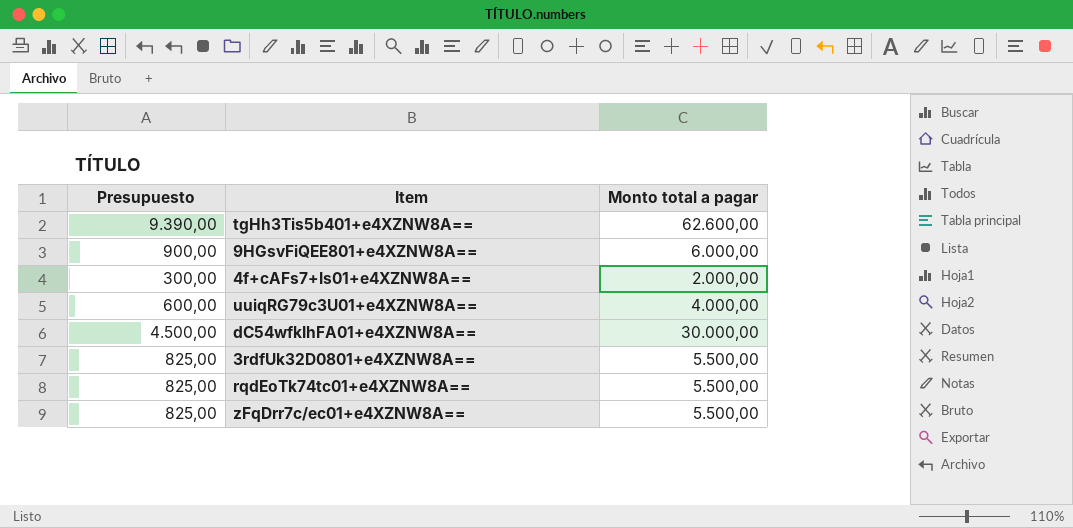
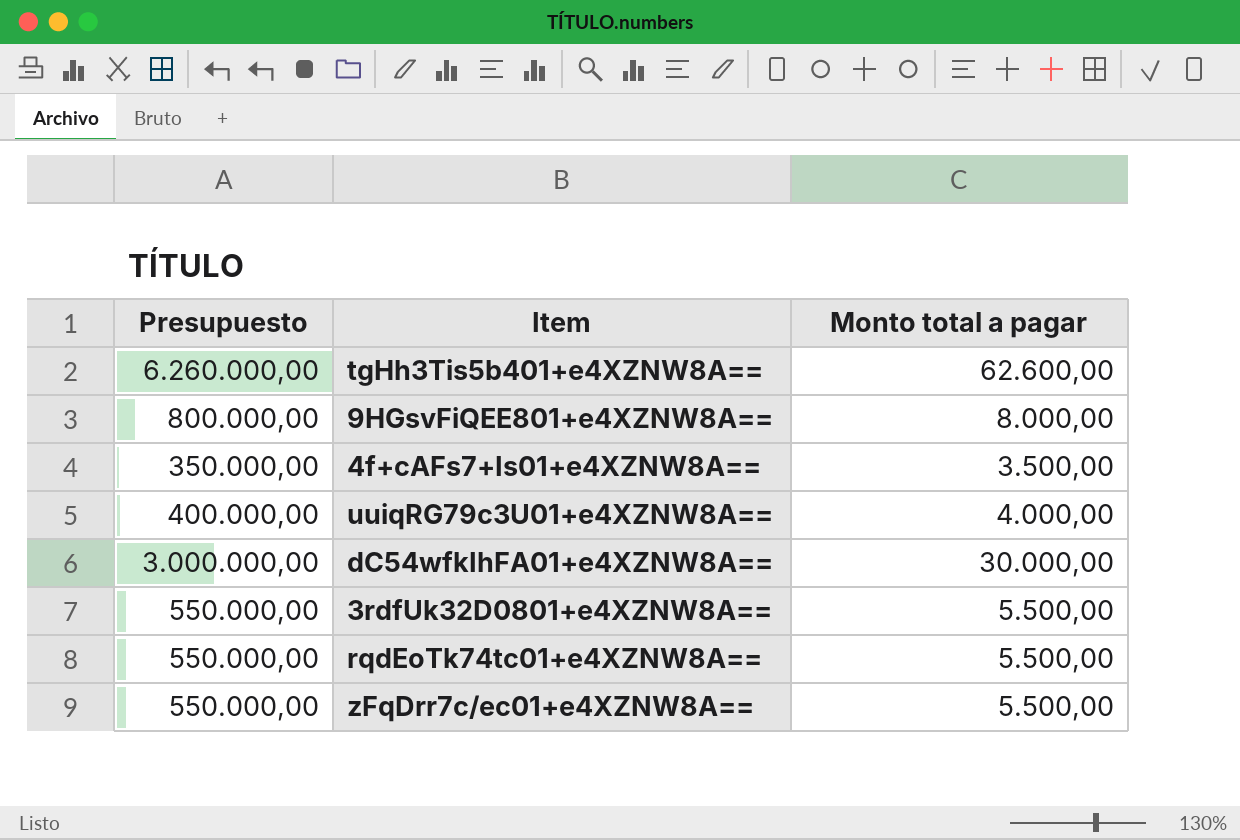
column Presupuesto | formula: [Monto total a pagar] * 0,15 -> [Monto total a pagar] * 100
9HGsvFiQEE801+e4XZNW8A== | Monto total a pagar: 6.000,00 -> 8.000,00
4f+cAFs7+Is01+e4XZNW8A== | Monto total a pagar: 2.000,00 -> 3.500,00

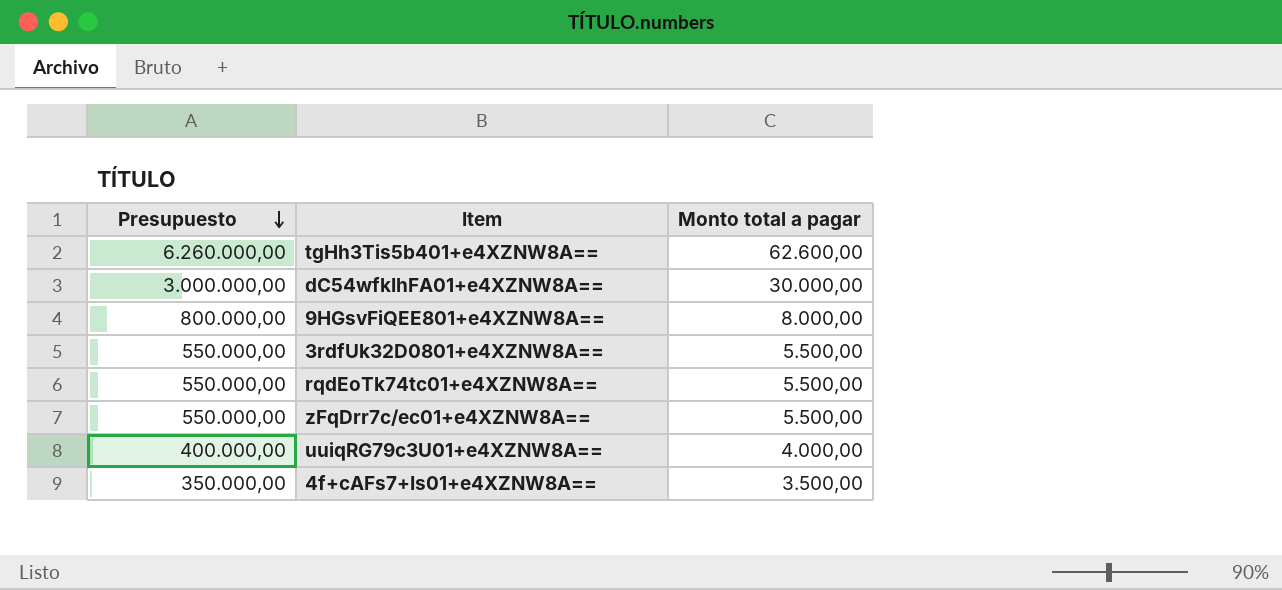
row order: none -> Presupuesto descending

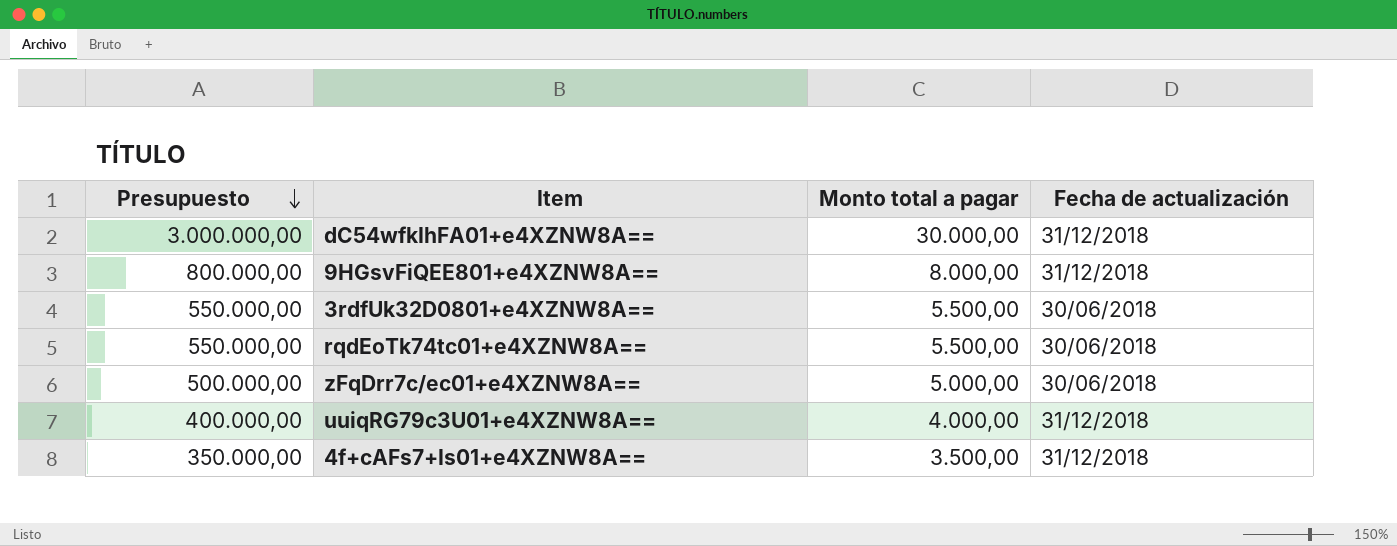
column Fecha de actualización | position: none -> 4
row tgHh3Tis5b401+e4XZNW8A==: 6.260.000,00 | 62.600,00 -> none
zFqDrr7c/ec01+e4XZNW8A== | Presupuesto: 550.000,00 -> 500.000,00
zFqDrr7c/ec01+e4XZNW8A== | Monto total a pagar: 5.500,00 -> 5.000,00

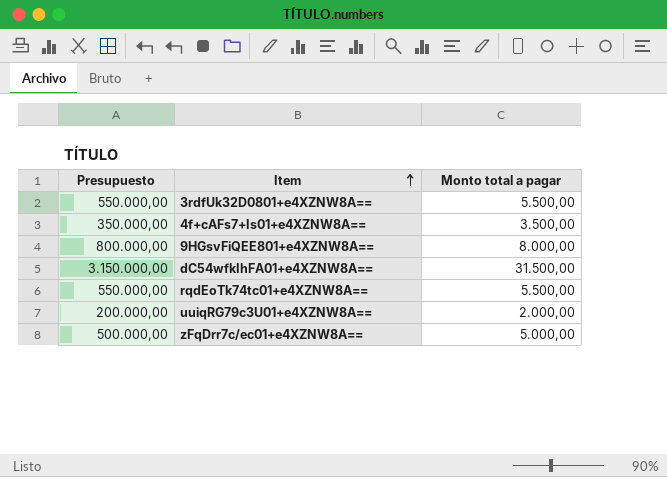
row order: Presupuesto descending -> Item ascending
column Fecha de actualización | position: 4 -> none
dC54wfkIhFA01+e4XZNW8A== | Presupuesto: 3.000.000,00 -> 3.150.000,00
dC54wfkIhFA01+e4XZNW8A== | Monto total a pagar: 30.000,00 -> 31.500,00
uuiqRG79c3U01+e4XZNW8A== | Presupuesto: 400.000,00 -> 200.000,00
uuiqRG79c3U01+e4XZNW8A== | Monto total a pagar: 4.000,00 -> 2.000,00

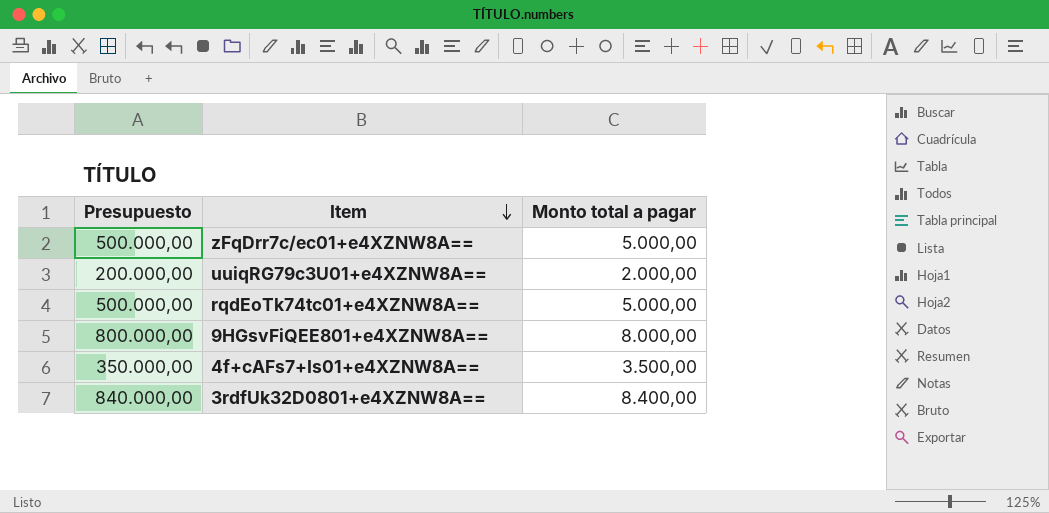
row order: Item ascending -> Item descending
row dC54wfkIhFA01+e4XZNW8A==: 3.150.000,00 | 31.500,00 -> none
rqdEoTk74tc01+e4XZNW8A== | Presupuesto: 550.000,00 -> 500.000,00
rqdEoTk74tc01+e4XZNW8A== | Monto total a pagar: 5.500,00 -> 5.000,00
3rdfUk32D0801+e4XZNW8A== | Presupuesto: 550.000,00 -> 840.000,00
3rdfUk32D0801+e4XZNW8A== | Monto total a pagar: 5.500,00 -> 8.400,00

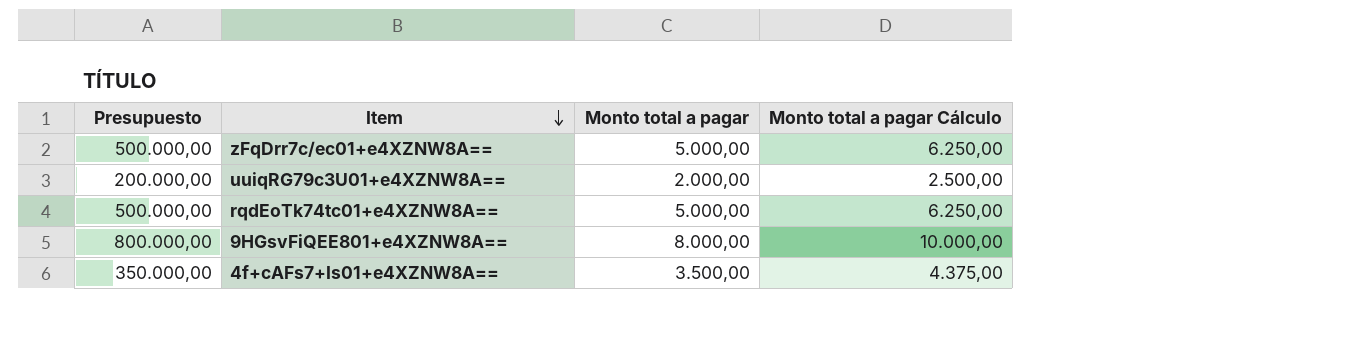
column Monto total a pagar Cálculo | formula: none -> [Monto total a pagar] * 1,25
row 3rdfUk32D0801+e4XZNW8A==: 840.000,00 | 8.400,00 -> none

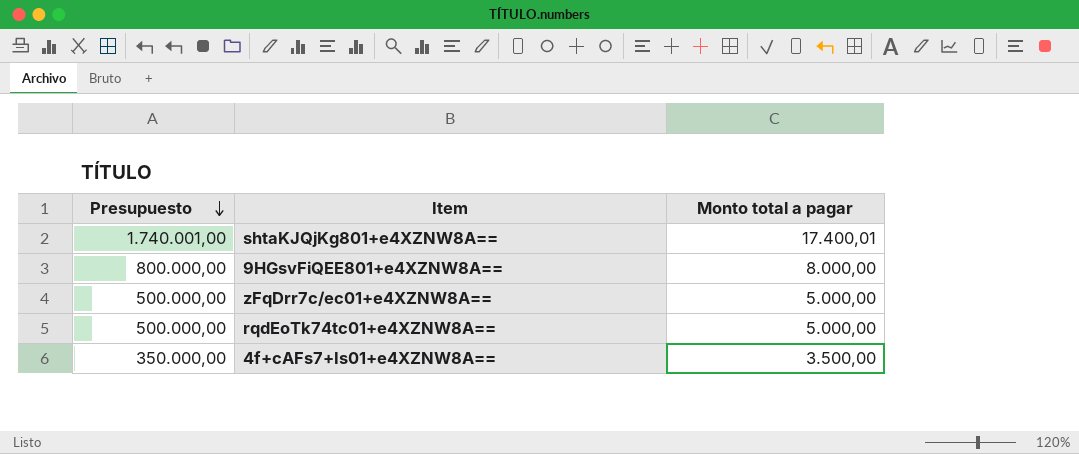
row order: Item descending -> Presupuesto descending
column Monto total a pagar Cálculo | formula: [Monto total a pagar] * 1,25 -> none
row uuiqRG79c3U01+e4XZNW8A==: 200.000,00 | 2.000,00 | 2.500,00 -> none
row shtaKJQjKg801+e4XZNW8A==: none -> 1.740.001,00 | 17.400,01

